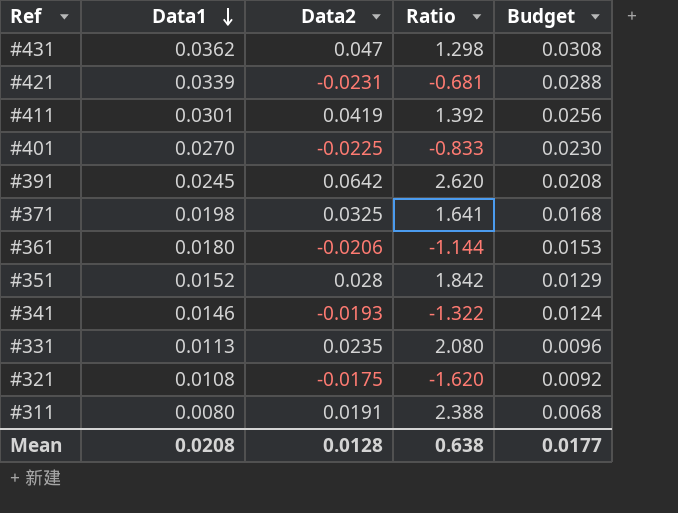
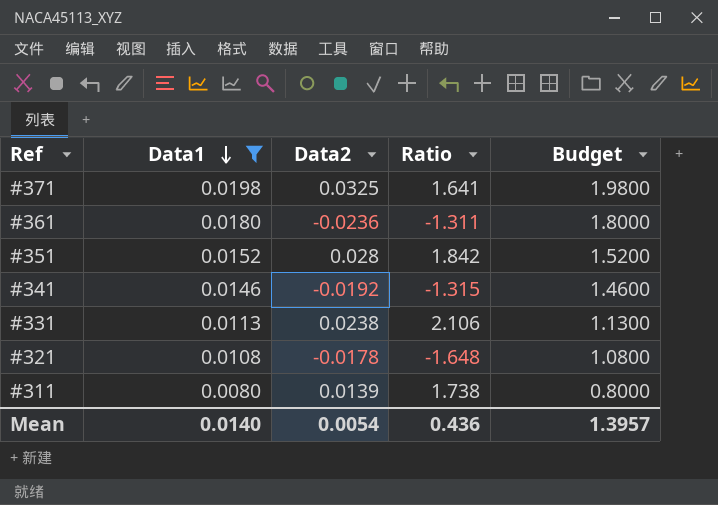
filter: none -> Data1 <= 0.0198
column Budget | formula: [Data1] * 0.85 -> [Data1] * 100
#361 | Data2: -0.0206 -> -0.0236
#361 | Ratio: -1.144 -> -1.311
#341 | Data2: -0.0193 -> -0.0192
#341 | Ratio: -1.322 -> -1.315
#331 | Data2: 0.0235 -> 0.0238
#331 | Ratio: 2.080 -> 2.106
#321 | Data2: -0.0175 -> -0.0178
#321 | Ratio: -1.620 -> -1.648
#311 | Data2: 0.0191 -> 0.0139
#311 | Ratio: 2.388 -> 1.738
Mean | Data1: 0.0208 -> 0.0140
Mean | Data2: 0.0128 -> 0.0054
Mean | Ratio: 0.638 -> 0.436
Mean | Budget: 0.0177 -> 1.3957

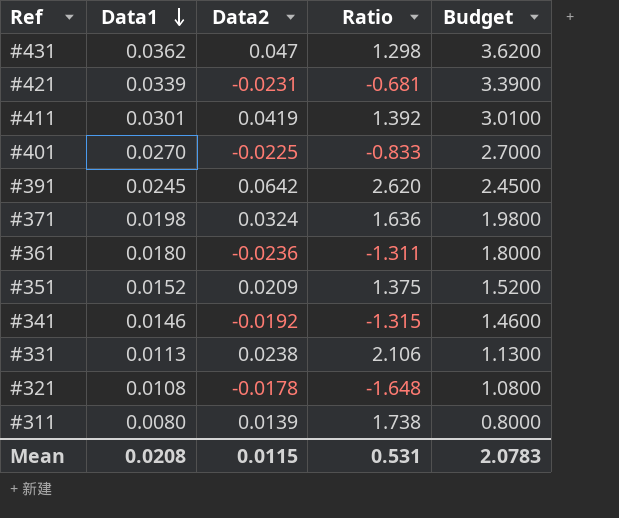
filter: Data1 <= 0.0198 -> none
#371 | Data2: 0.0325 -> 0.0324
#371 | Ratio: 1.641 -> 1.636
#351 | Data2: 0.028 -> 0.0209
#351 | Ratio: 1.842 -> 1.375
Mean | Data1: 0.0140 -> 0.0208
Mean | Data2: 0.0054 -> 0.0115
Mean | Ratio: 0.436 -> 0.531
Mean | Budget: 1.3957 -> 2.0783

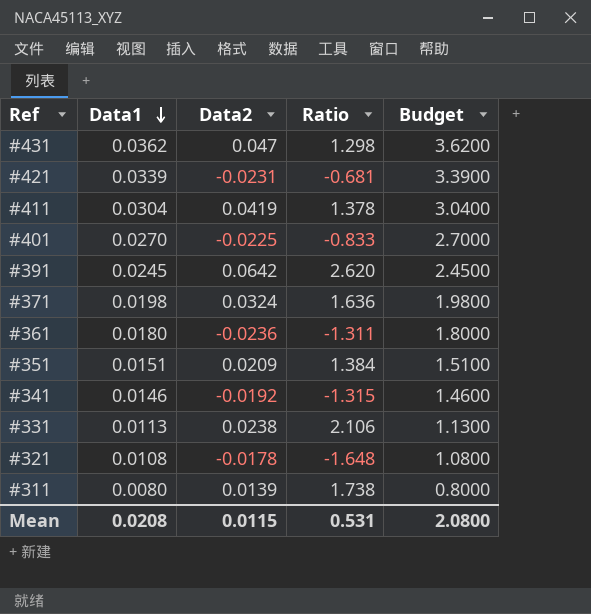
#411 | Data1: 0.0301 -> 0.0304
#411 | Ratio: 1.392 -> 1.378
#411 | Budget: 3.0100 -> 3.0400
#351 | Data1: 0.0152 -> 0.0151
#351 | Ratio: 1.375 -> 1.384
#351 | Budget: 1.5200 -> 1.5100
Mean | Budget: 2.0783 -> 2.0800

